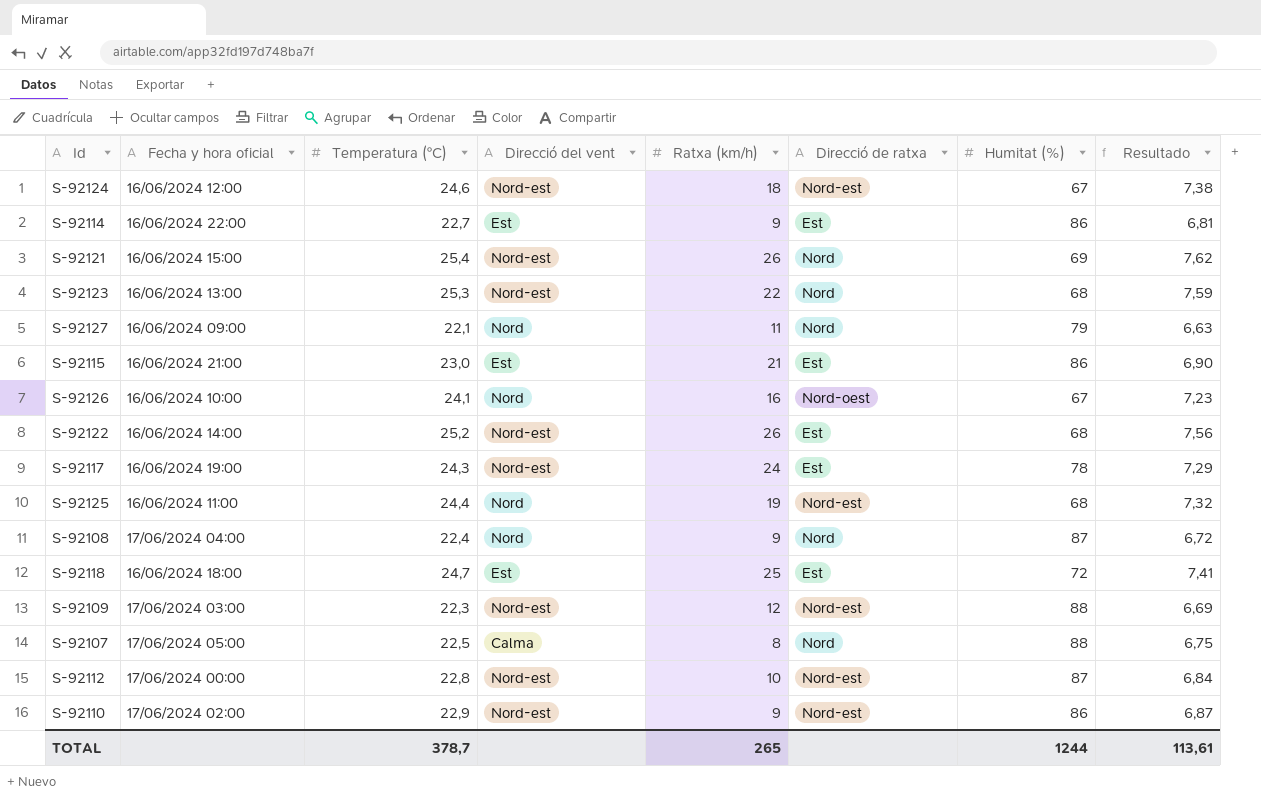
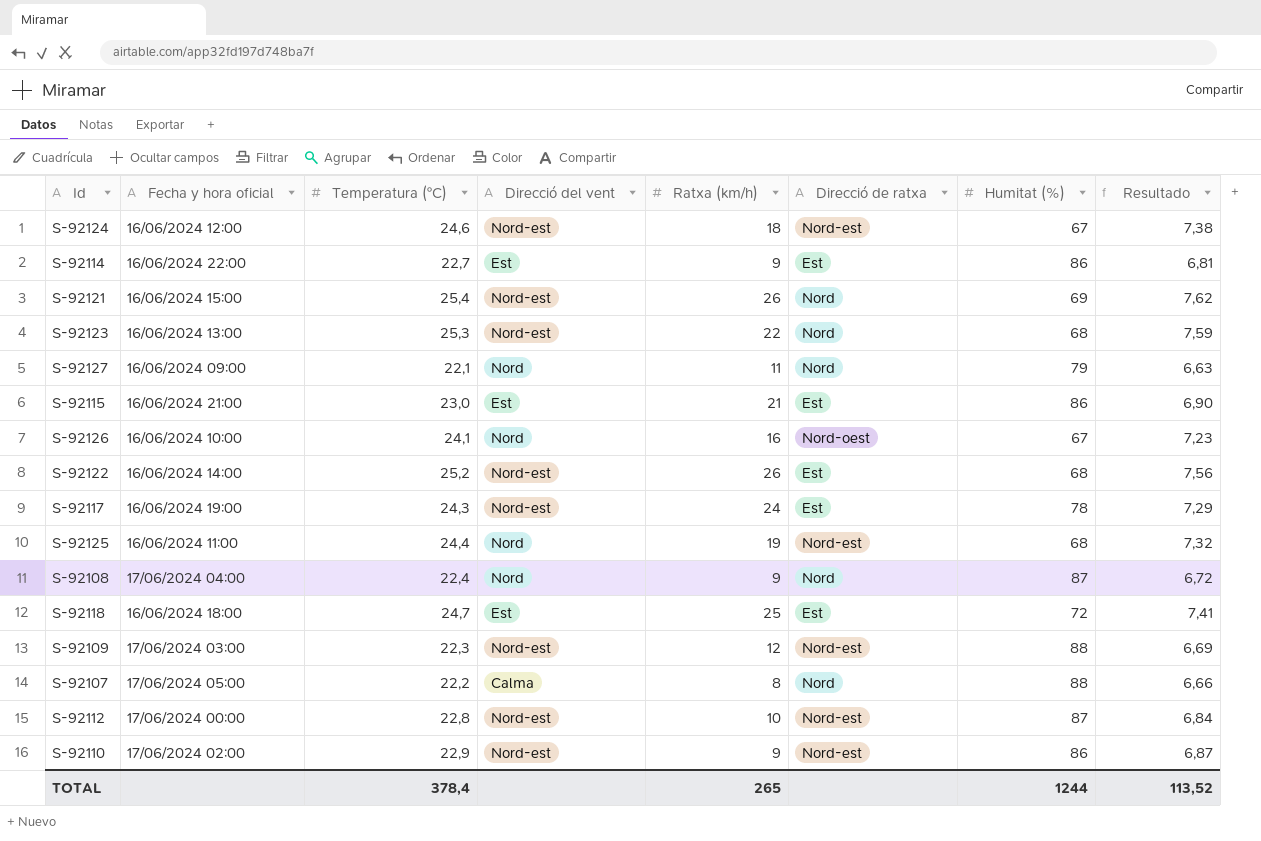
S-92107 | Temperatura (ºC): 22,5 -> 22,2
S-92107 | Resultado: 6,75 -> 6,66
TOTAL | Temperatura (ºC): 378,7 -> 378,4
TOTAL | Resultado: 113,61 -> 113,52

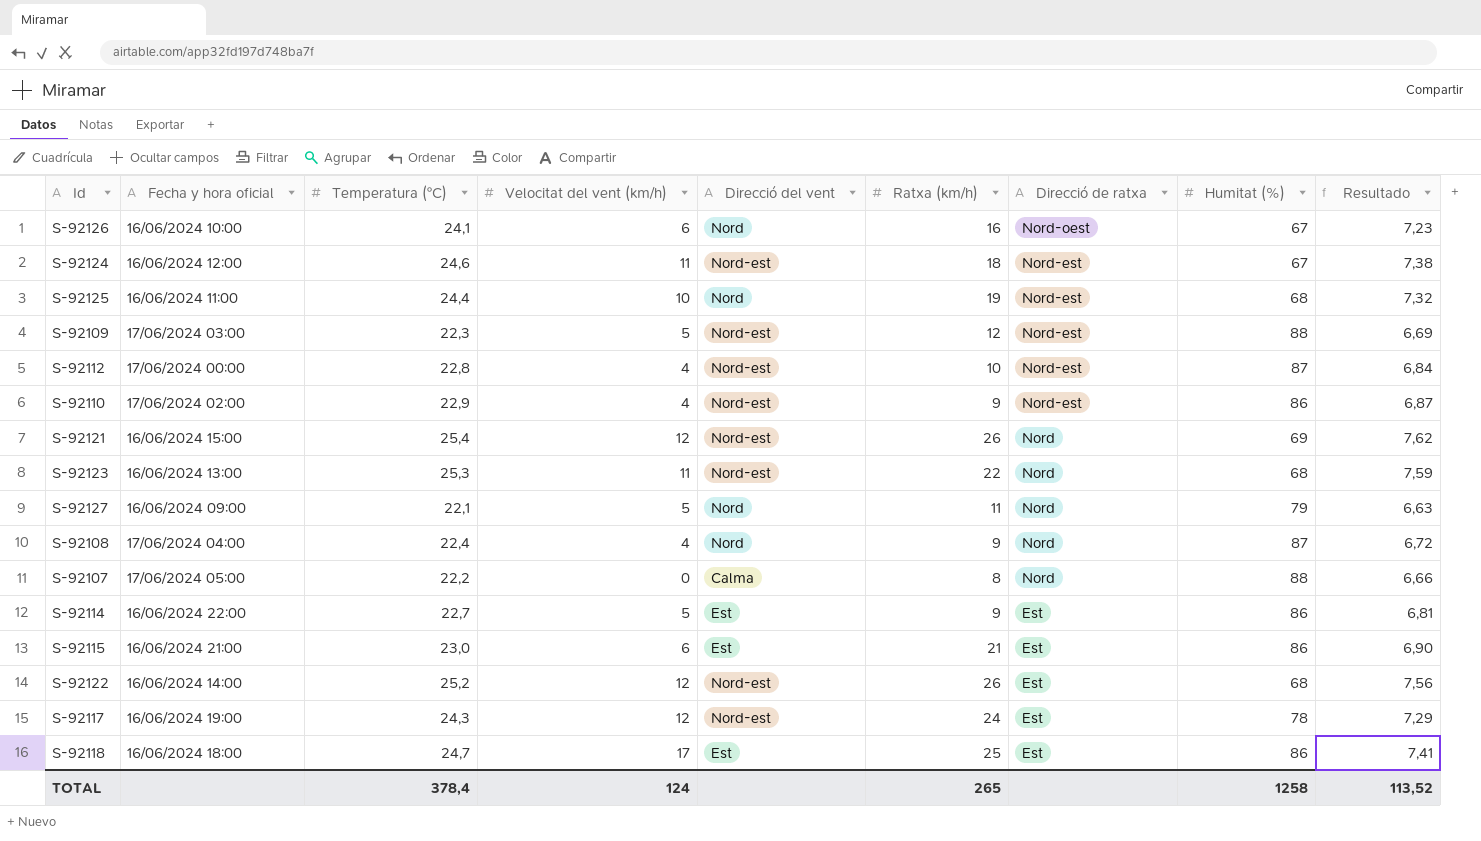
row order: none -> Direcció de ratxa descending
column Velocitat del vent (km/h) | position: none -> 4
S-92118 | Humitat (%): 72 -> 86
TOTAL | Humitat (%): 1244 -> 1258

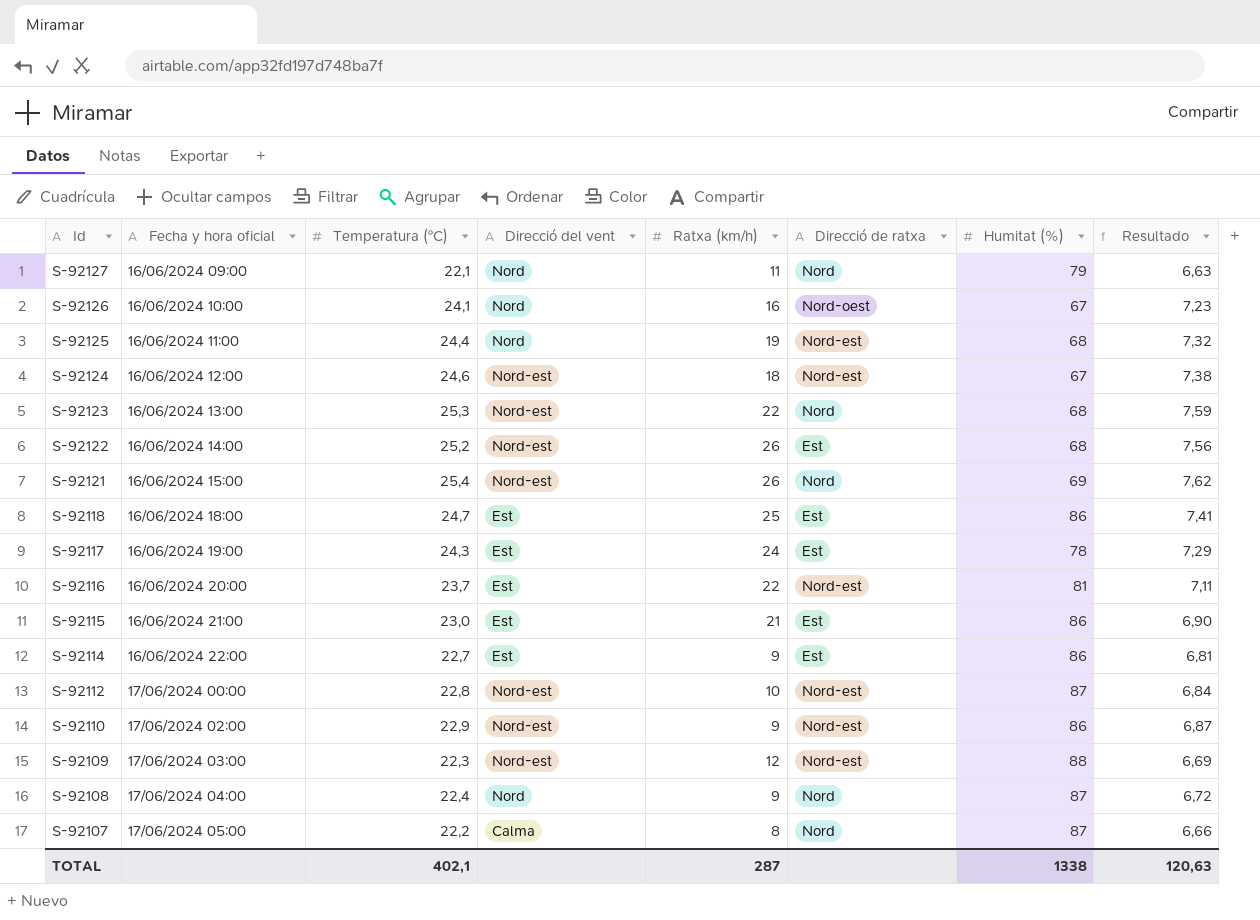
row order: Direcció de ratxa descending -> Id descending
column Velocitat del vent (km/h) | position: 4 -> none
S-92117 | Direcció del vent: Nord-est -> Est
row S-92116: none -> 16/06/2024 20:00 | 23,7 | Est | 22 | Nord-est | 81 | 7,11
S-92107 | Humitat (%): 88 -> 87
TOTAL | Temperatura (ºC): 378,4 -> 402,1
TOTAL | Ratxa (km/h): 265 -> 287
TOTAL | Humitat (%): 1258 -> 1338
TOTAL | Resultado: 113,52 -> 120,63

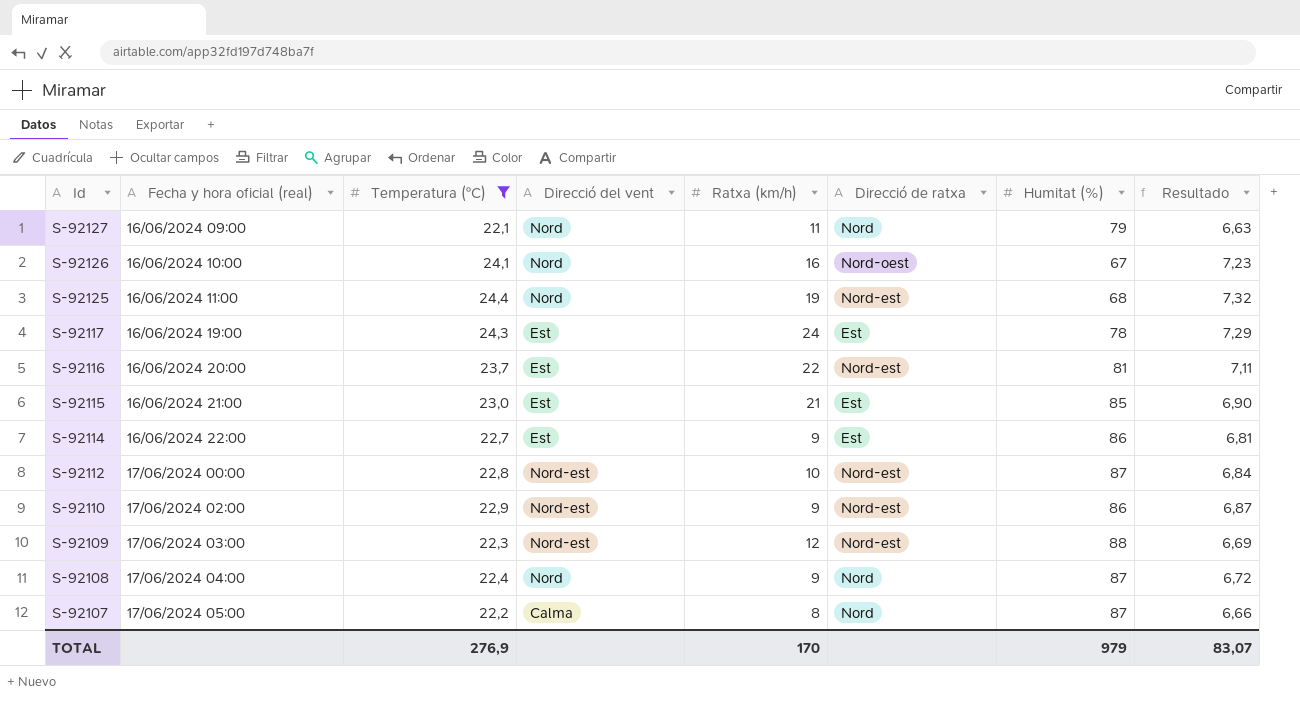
filter: none -> Temperatura (ºC) <= 24,4
column name: Fecha y hora oficial -> Fecha y hora oficial (real)
S-92115 | Humitat (%): 86 -> 85
TOTAL | Temperatura (ºC): 402,1 -> 276,9
TOTAL | Ratxa (km/h): 287 -> 170
TOTAL | Humitat (%): 1338 -> 979
TOTAL | Resultado: 120,63 -> 83,07

